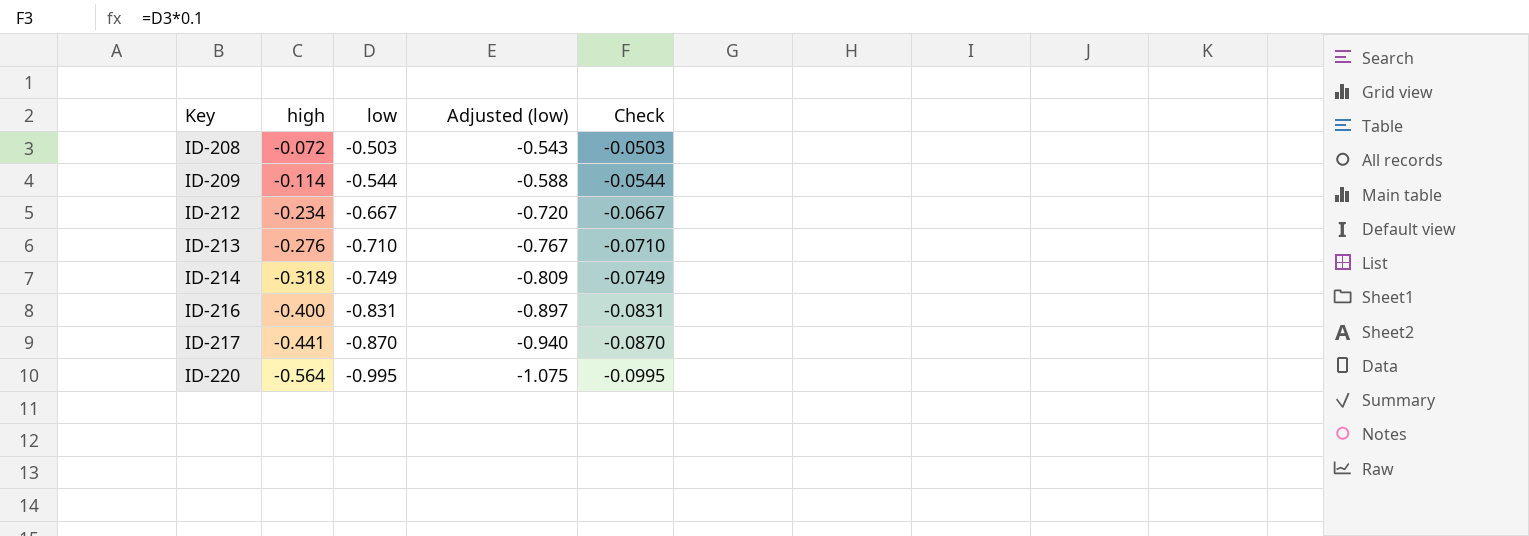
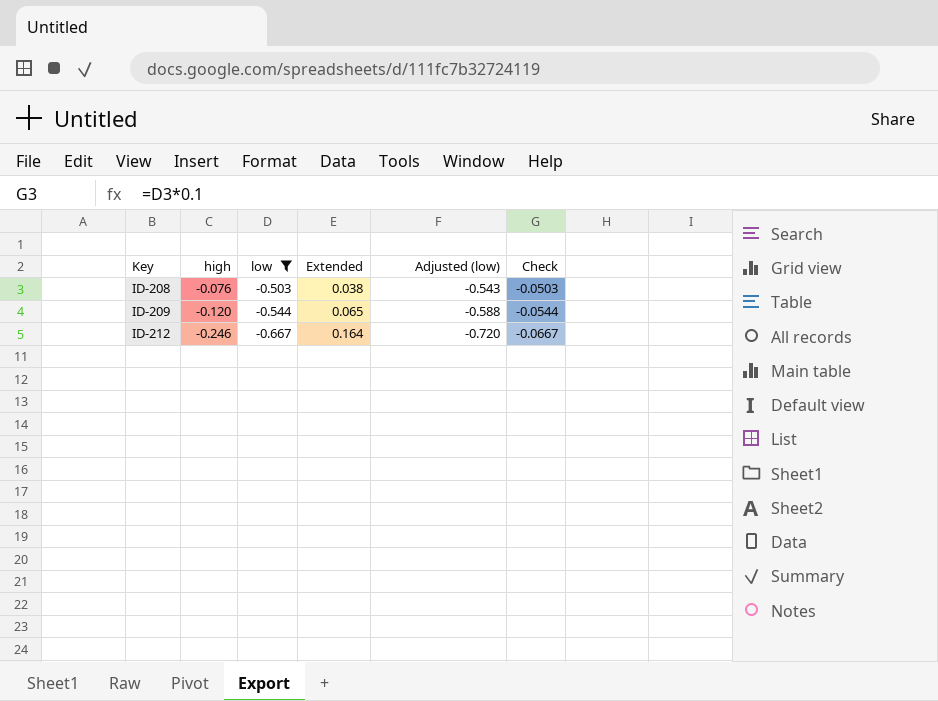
filter: none -> low >= -0.667
column Extended | formula: none -> [high] * [low]
ID-208 | high: -0.072 -> -0.076
ID-209 | high: -0.114 -> -0.120
ID-212 | high: -0.234 -> -0.246

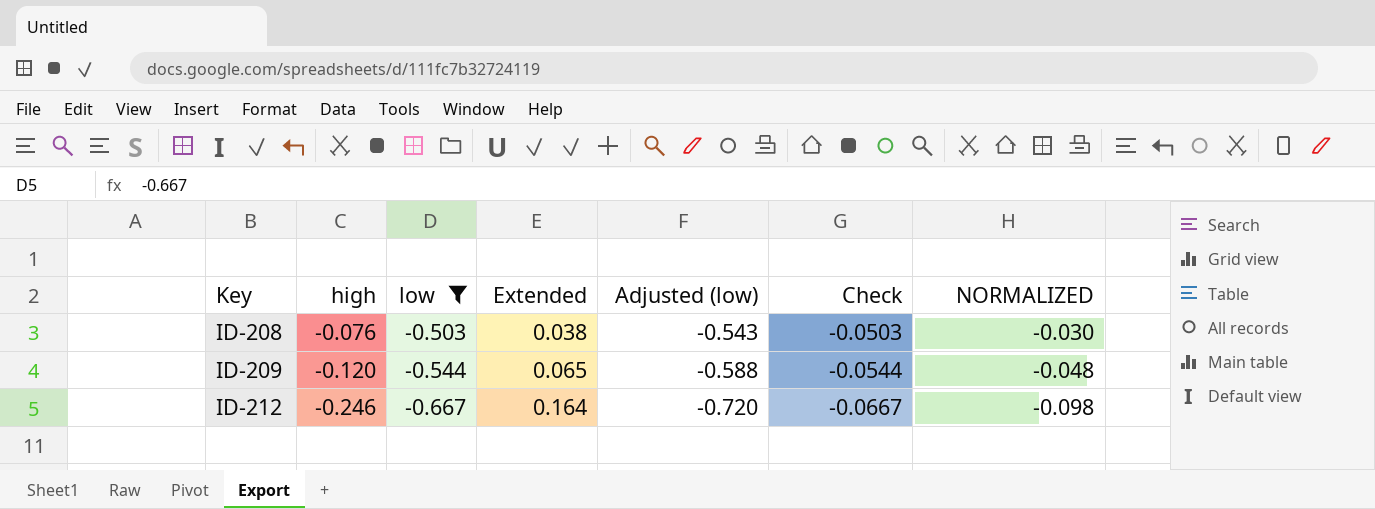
column NORMALIZED | formula: none -> [high] * 0.4

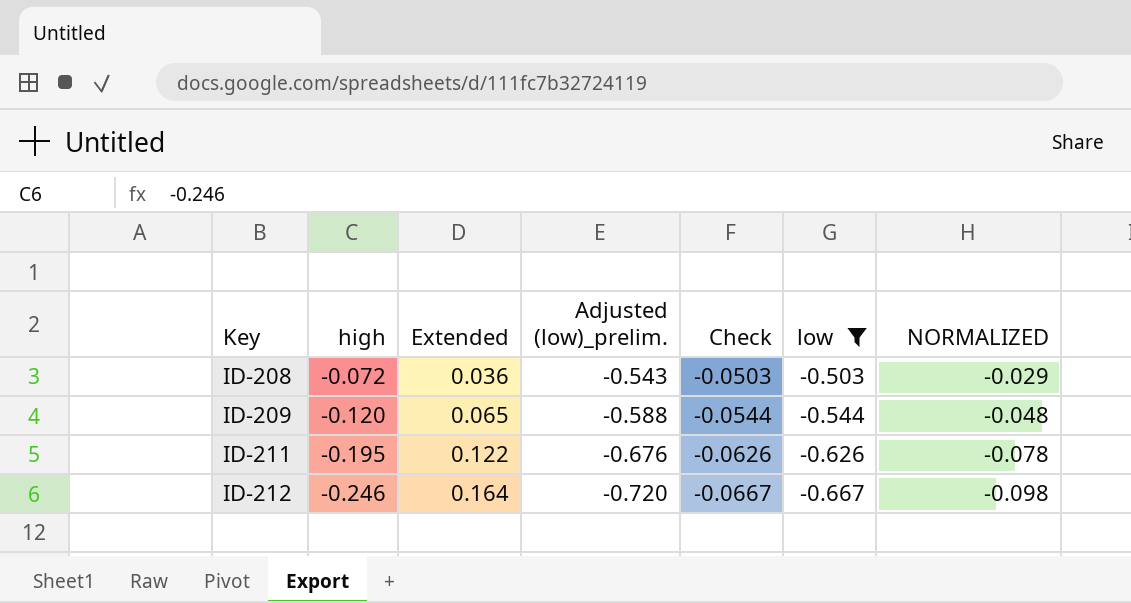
column name: Adjusted (low) -> Adjusted (low)_prelim.
column low | position: 3 -> 6
ID-208 | high: -0.076 -> -0.072
ID-208 | Extended: 0.038 -> 0.036
ID-208 | NORMALIZED: -0.030 -> -0.029
row ID-211: none -> -0.195 | 0.122 | -0.676 | -0.0626 | -0.626 | -0.078

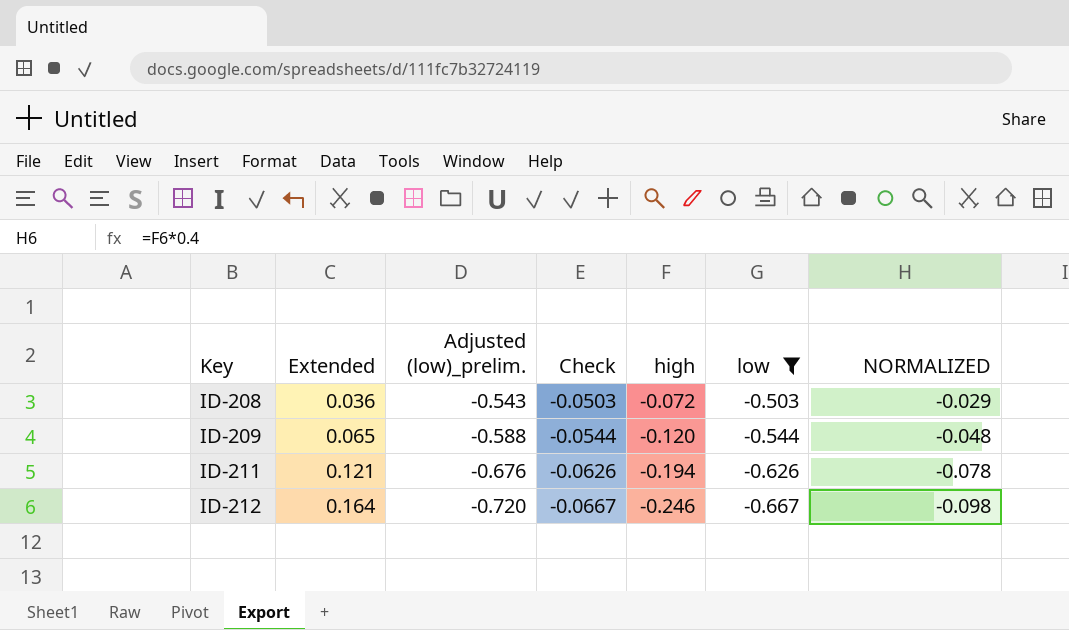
column high | position: 2 -> 5
ID-211 | Extended: 0.122 -> 0.121
ID-211 | high: -0.195 -> -0.194

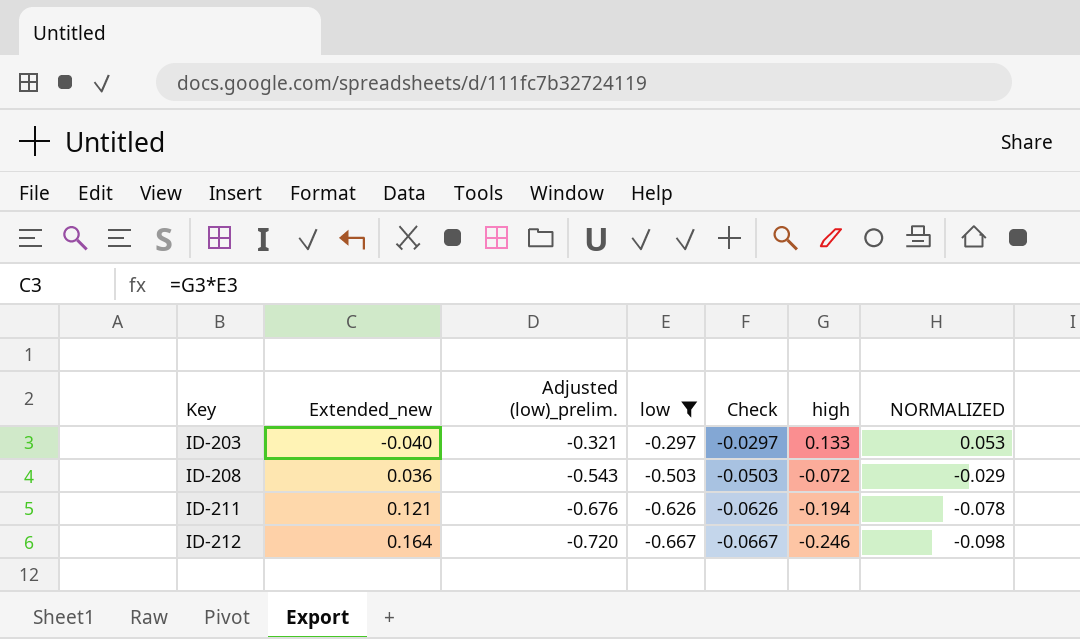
column name: Extended -> Extended_new
column low | position: 6 -> 4
row ID-209: 0.065 | -0.588 | -0.0544 | -0.120 | -0.544 | -0.048 -> none
row ID-203: none -> -0.040 | -0.321 | -0.297 | -0.0297 | 0.133 | 0.053

